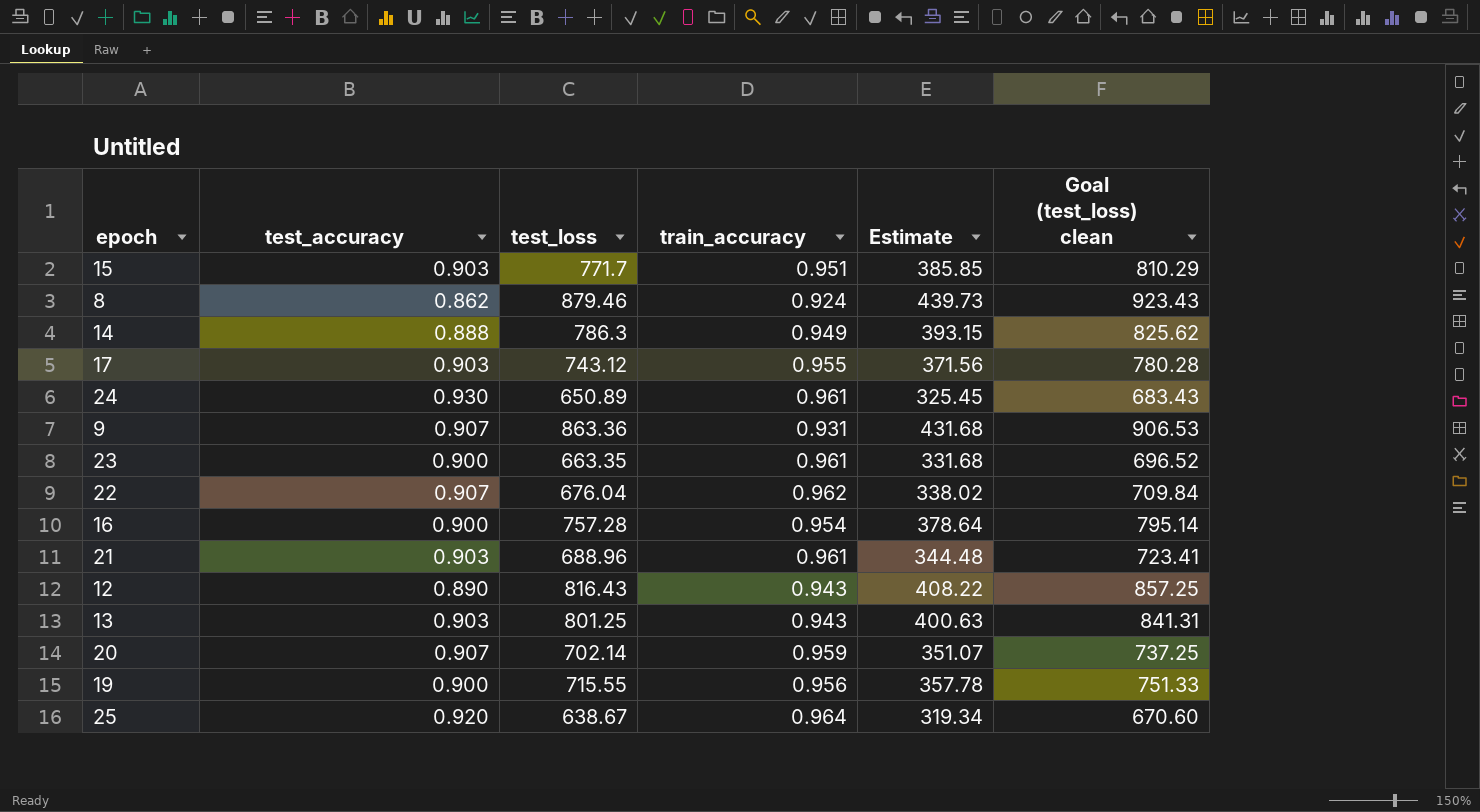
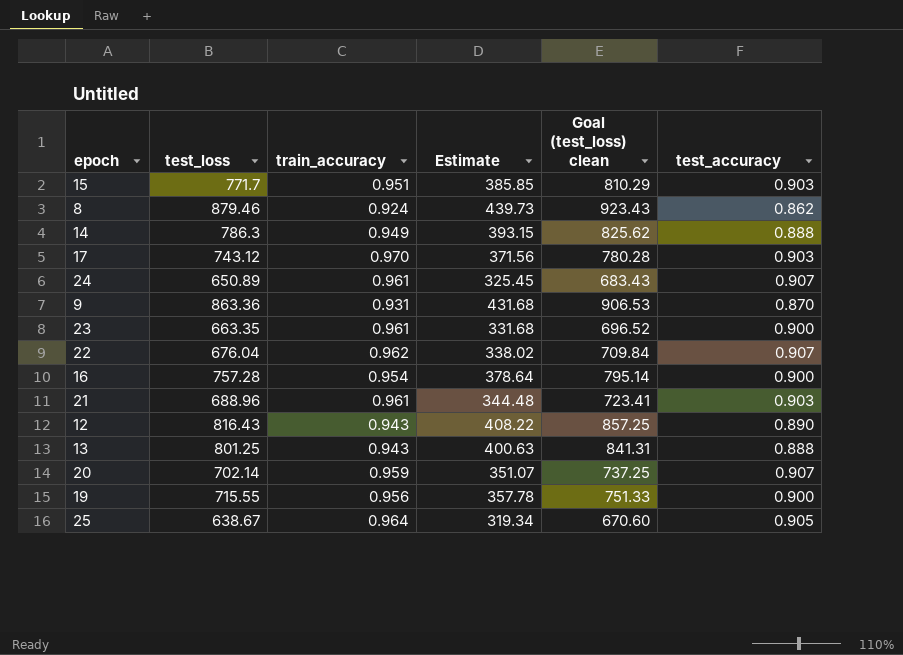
column test_accuracy | position: 2 -> 6
17 | train_accuracy: 0.955 -> 0.970
24 | test_accuracy: 0.930 -> 0.907
9 | test_accuracy: 0.907 -> 0.870
13 | test_accuracy: 0.903 -> 0.888
25 | test_accuracy: 0.920 -> 0.905

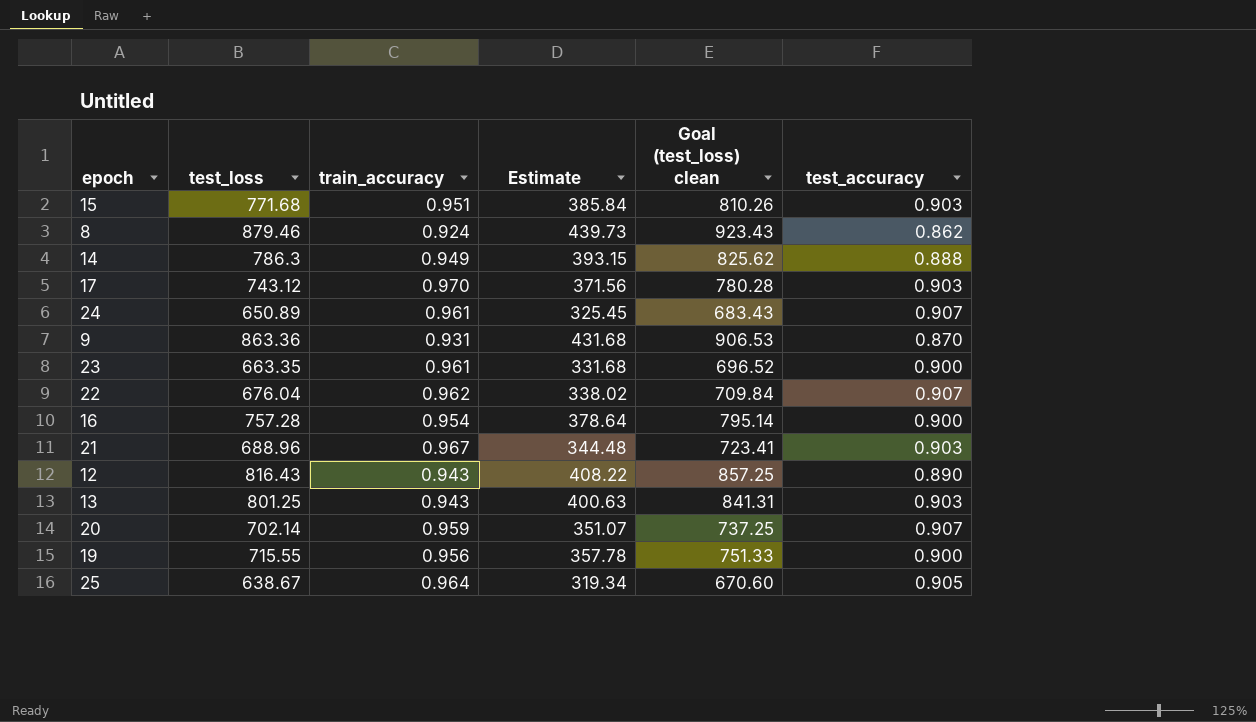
15 | test_loss: 771.7 -> 771.68
15 | Estimate: 385.85 -> 385.84
15 | Goal (test_loss) clean: 810.29 -> 810.26
21 | train_accuracy: 0.961 -> 0.967
13 | test_accuracy: 0.888 -> 0.903

